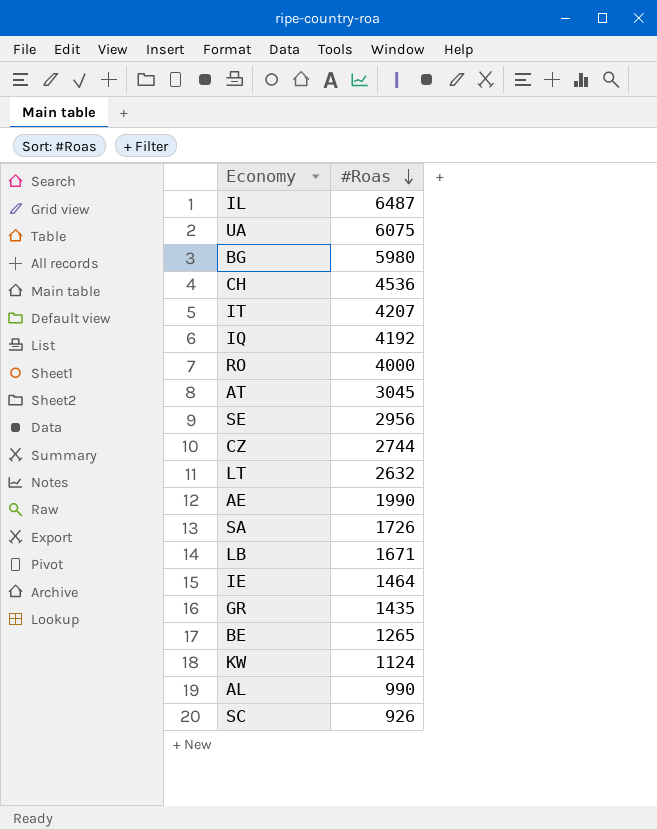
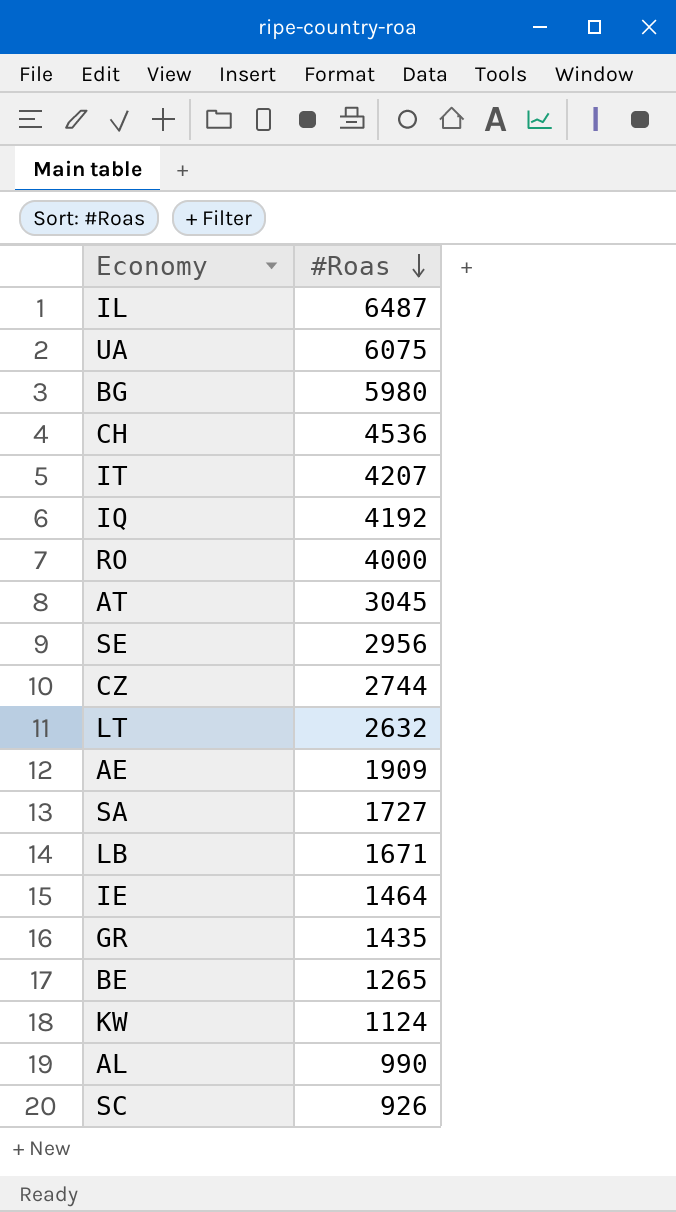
AE | #Roas: 1990 -> 1909
SA | #Roas: 1726 -> 1727

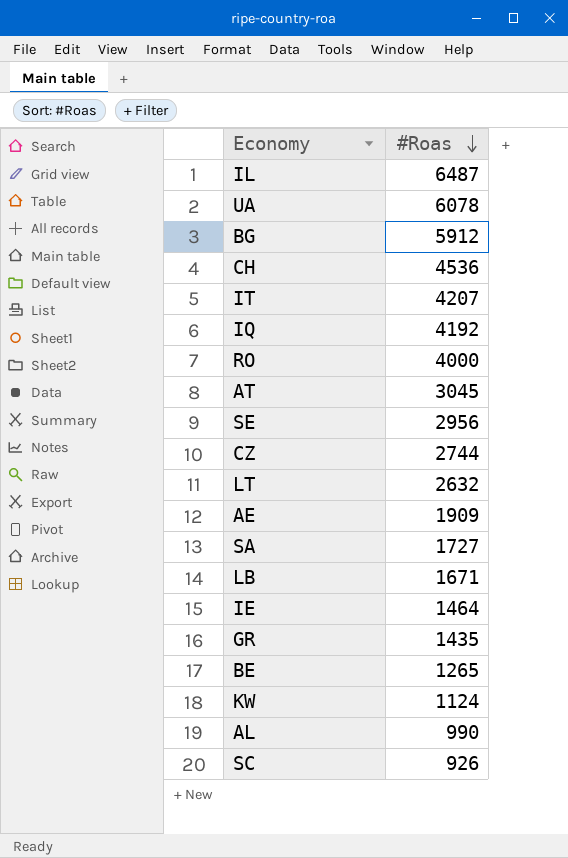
UA | #Roas: 6075 -> 6078
BG | #Roas: 5980 -> 5912

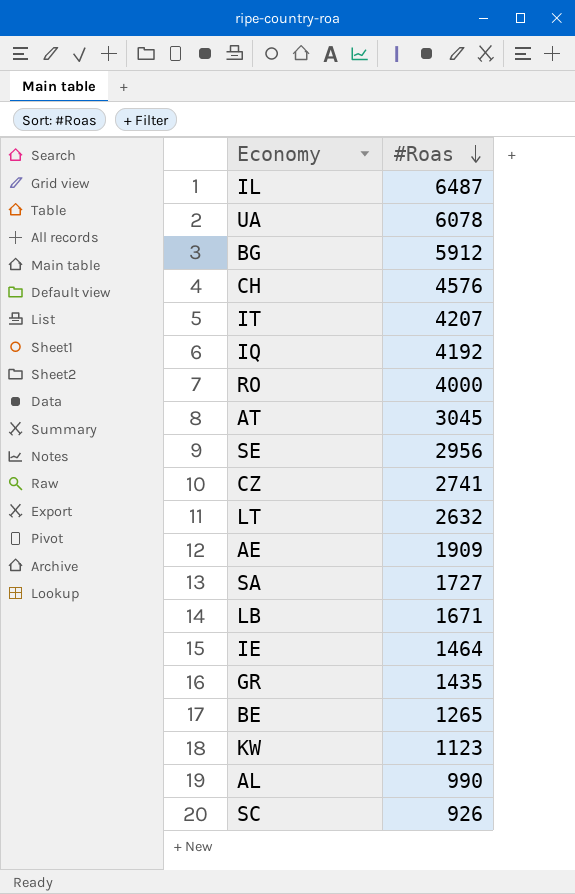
CH | #Roas: 4536 -> 4576
CZ | #Roas: 2744 -> 2741
KW | #Roas: 1124 -> 1123

